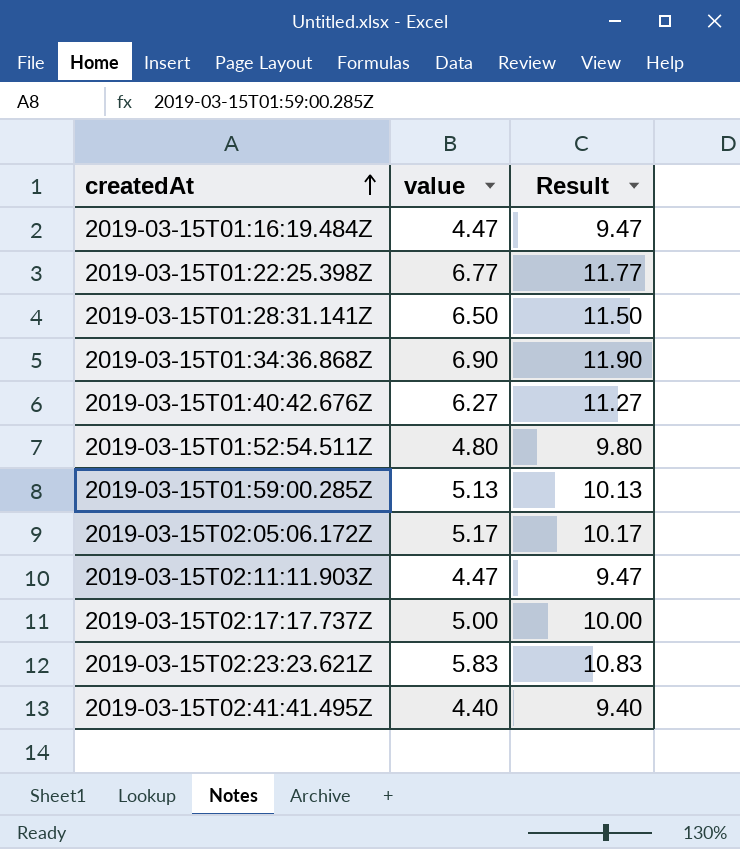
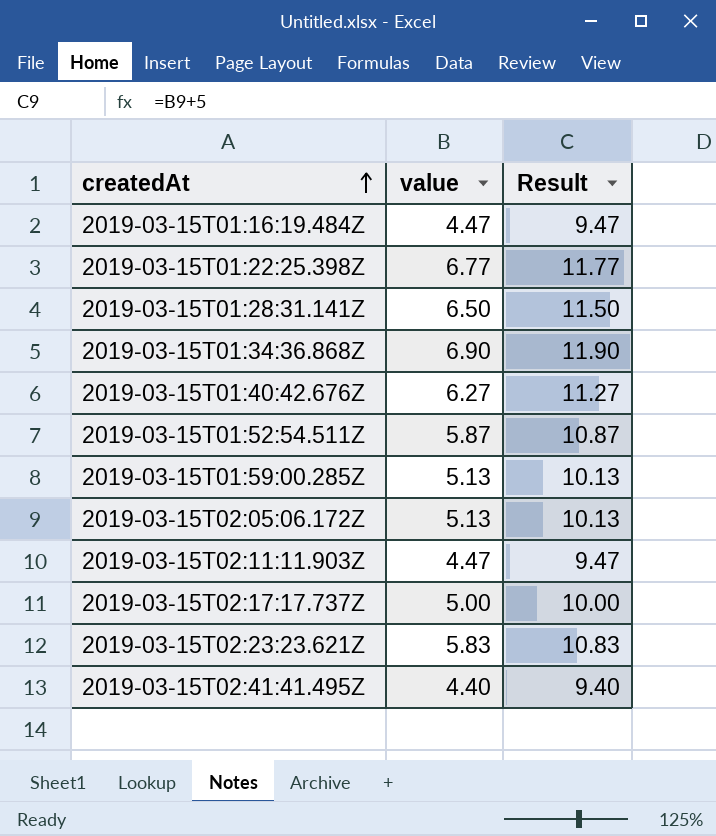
2019-03-15T01:52:54.511Z | value: 4.80 -> 5.87
2019-03-15T01:52:54.511Z | Result: 9.80 -> 10.87
2019-03-15T02:05:06.172Z | value: 5.17 -> 5.13
2019-03-15T02:05:06.172Z | Result: 10.17 -> 10.13

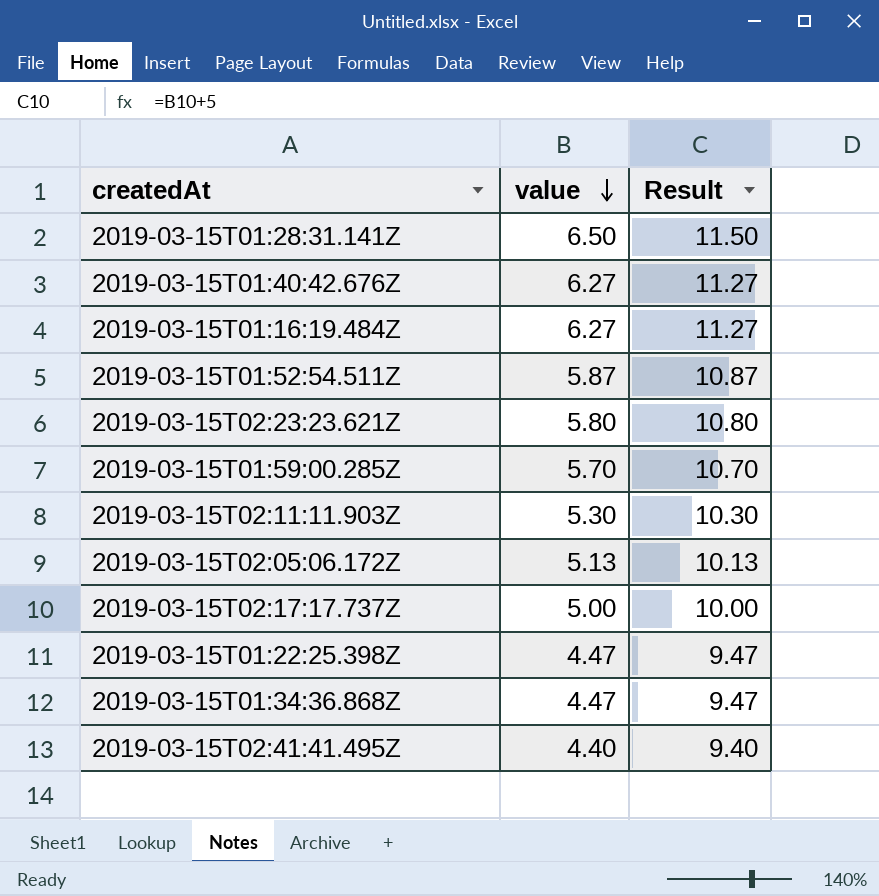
row order: createdAt ascending -> value descending
2019-03-15T01:16:19.484Z | value: 4.47 -> 6.27
2019-03-15T01:16:19.484Z | Result: 9.47 -> 11.27
2019-03-15T02:23:23.621Z | value: 5.83 -> 5.80
2019-03-15T02:23:23.621Z | Result: 10.83 -> 10.80
2019-03-15T01:59:00.285Z | value: 5.13 -> 5.70
2019-03-15T01:59:00.285Z | Result: 10.13 -> 10.70
2019-03-15T02:11:11.903Z | value: 4.47 -> 5.30
2019-03-15T02:11:11.903Z | Result: 9.47 -> 10.30
2019-03-15T01:22:25.398Z | value: 6.77 -> 4.47
2019-03-15T01:22:25.398Z | Result: 11.77 -> 9.47
2019-03-15T01:34:36.868Z | value: 6.90 -> 4.47
2019-03-15T01:34:36.868Z | Result: 11.90 -> 9.47

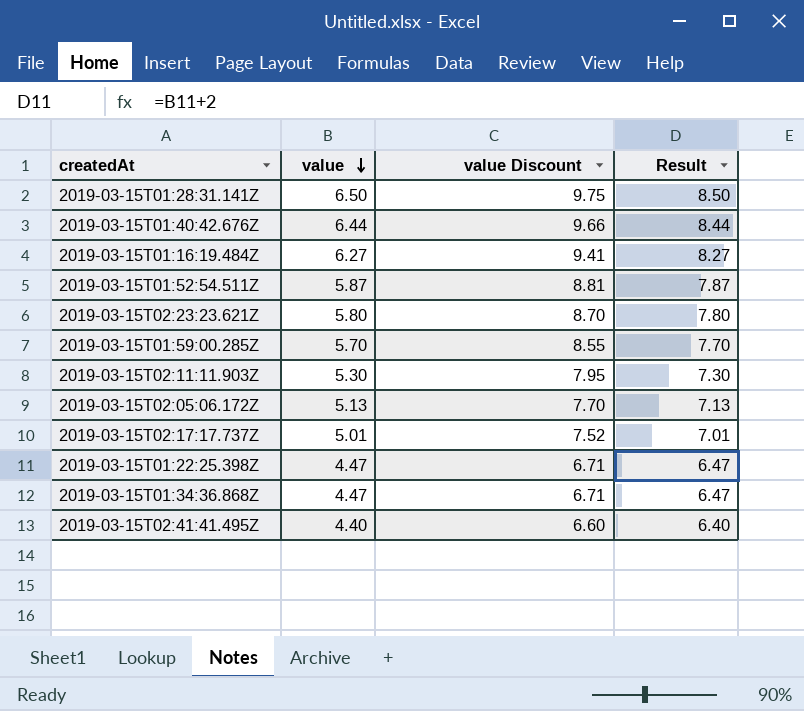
column value Discount | formula: none -> [value] * 1.5
column Result | formula: [value] + 5 -> [value] + 2
2019-03-15T01:40:42.676Z | value: 6.27 -> 6.44
2019-03-15T02:17:17.737Z | value: 5.00 -> 5.01

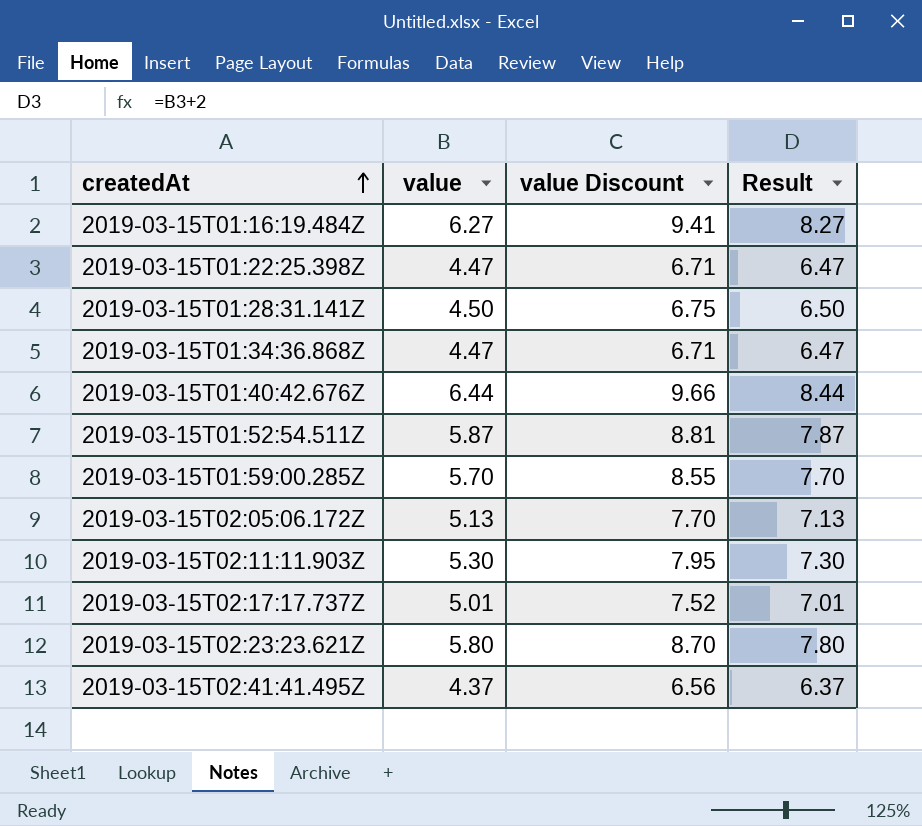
row order: value descending -> createdAt ascending
2019-03-15T01:28:31.141Z | value: 6.50 -> 4.50
2019-03-15T01:28:31.141Z | value Discount: 9.75 -> 6.75
2019-03-15T01:28:31.141Z | Result: 8.50 -> 6.50
2019-03-15T02:41:41.495Z | value: 4.40 -> 4.37
2019-03-15T02:41:41.495Z | value Discount: 6.60 -> 6.56
2019-03-15T02:41:41.495Z | Result: 6.40 -> 6.37

